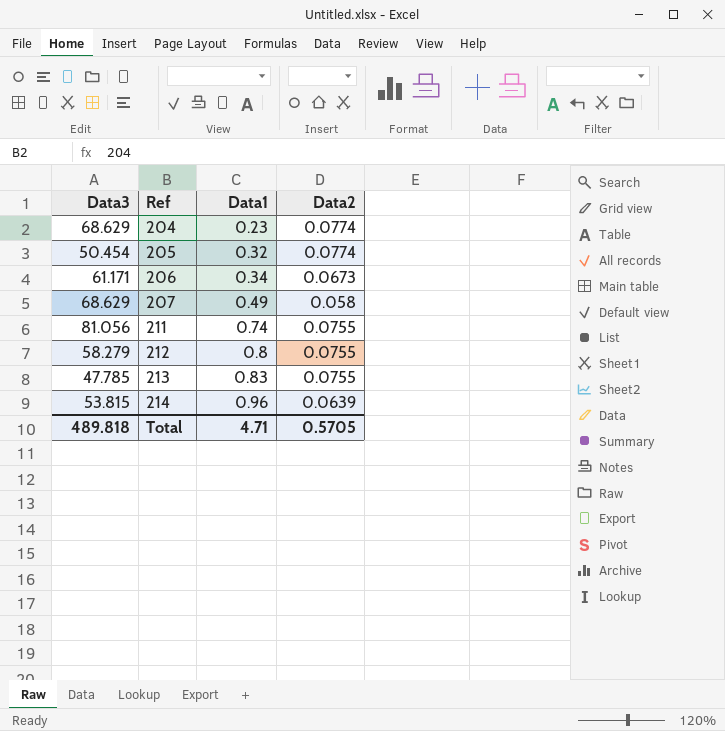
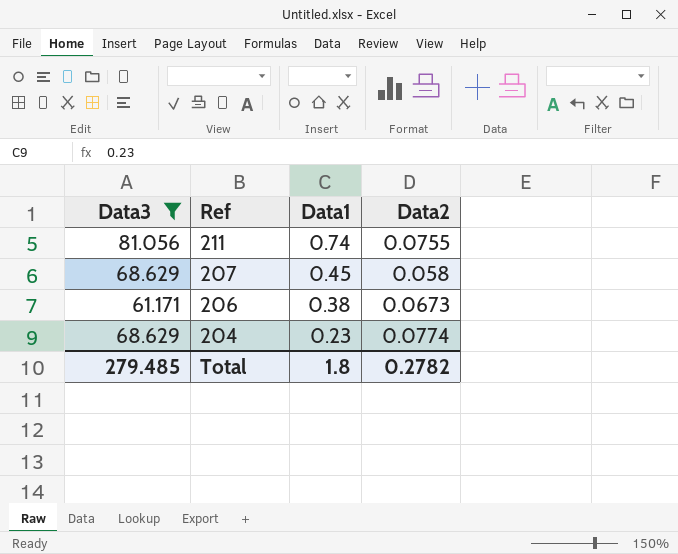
filter: none -> Data3 >= 61.171
row order: Ref ascending -> Ref descending
207 | Data1: 0.49 -> 0.45
206 | Data1: 0.34 -> 0.38
Total | Data3: 489.818 -> 279.485
Total | Data1: 4.71 -> 1.8
Total | Data2: 0.5705 -> 0.2782

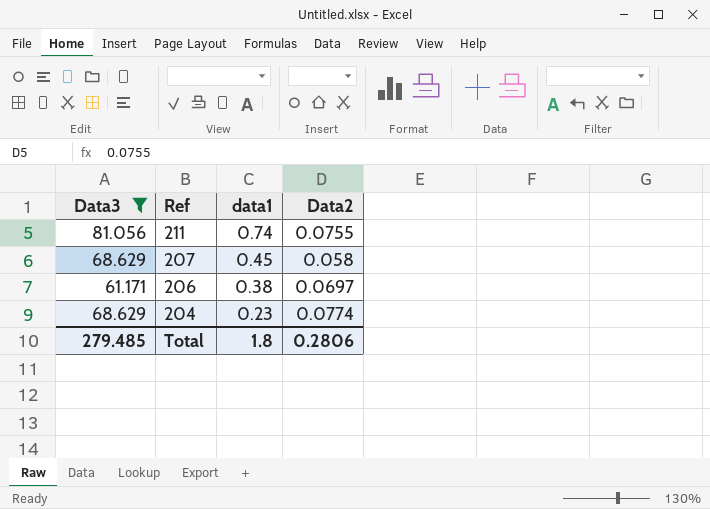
column name: Data1 -> data1
206 | Data2: 0.0673 -> 0.0697
Total | Data2: 0.2782 -> 0.2806

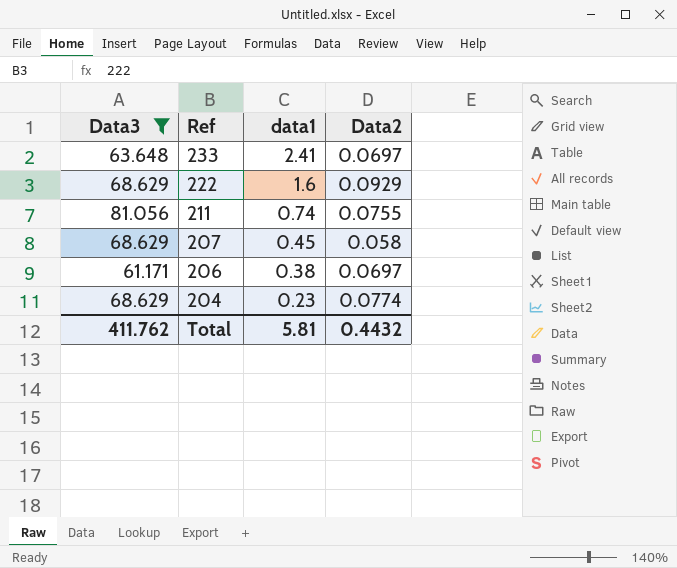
row 233: none -> 63.648 | 2.41 | 0.0697
row 222: none -> 68.629 | 1.6 | 0.0929
Total | Data3: 279.485 -> 411.762
Total | data1: 1.8 -> 5.81
Total | Data2: 0.2806 -> 0.4432

